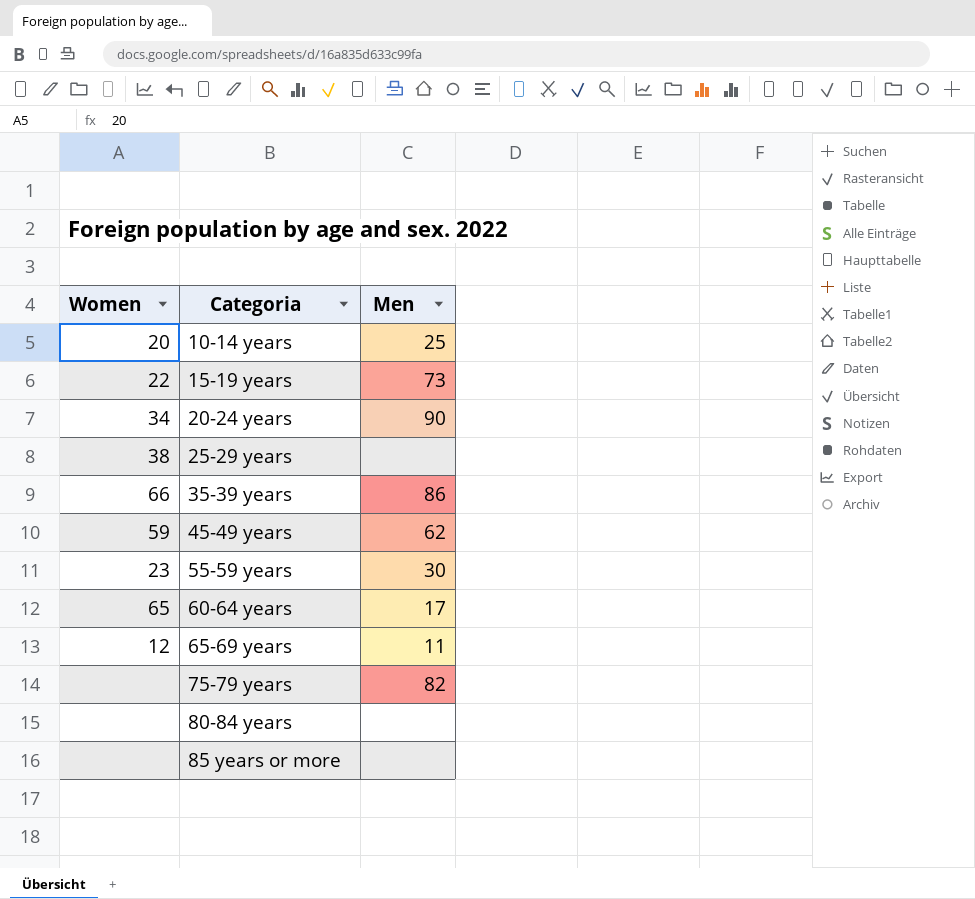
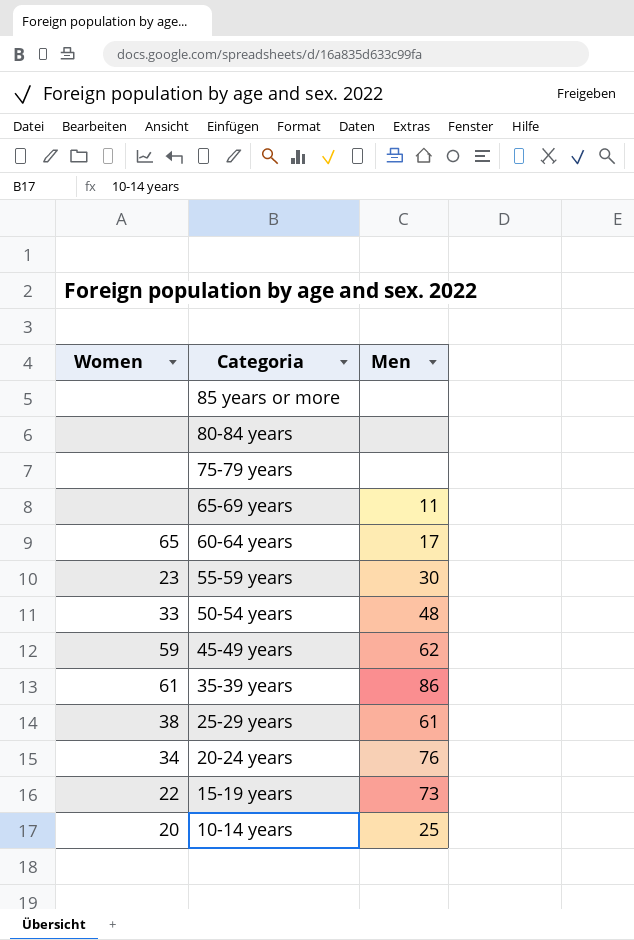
row order: Categoria ascending -> Categoria descending
75-79 years | Men: 82 -> none
65-69 years | Women: 12 -> none
row 50-54 years: none -> 33 | 48
35-39 years | Women: 66 -> 61
25-29 years | Men: none -> 61
20-24 years | Men: 90 -> 76

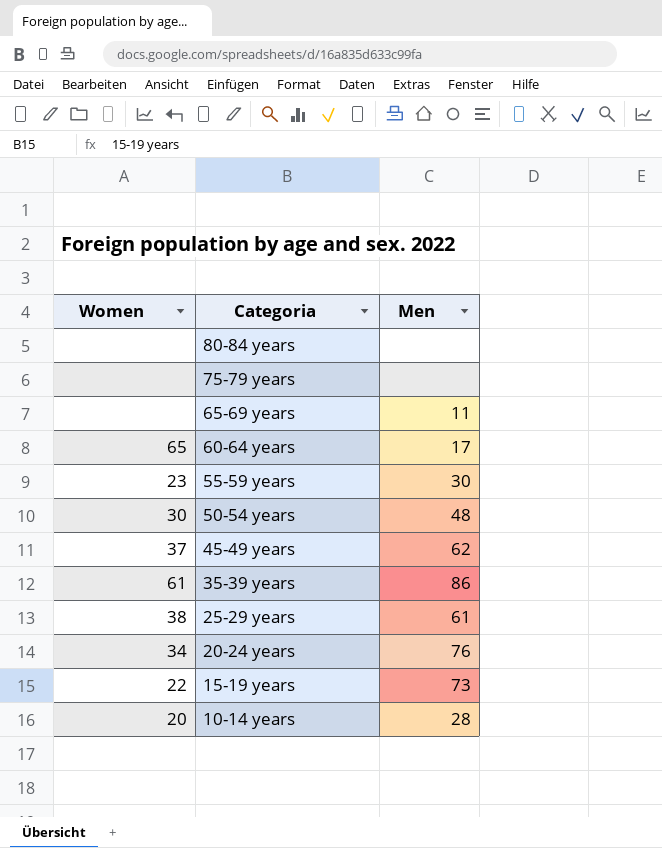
row 85 years or more: none | none -> none
50-54 years | Women: 33 -> 30
45-49 years | Women: 59 -> 37
10-14 years | Men: 25 -> 28

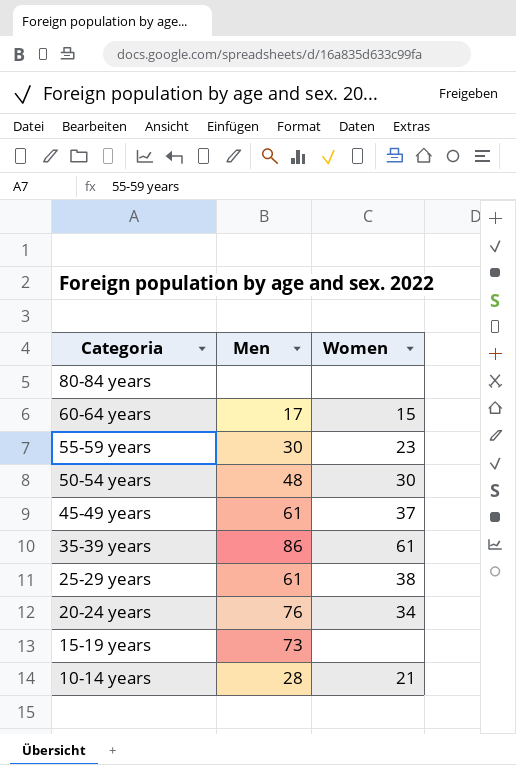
column Women | position: 1 -> 3
row 75-79 years: none | none -> none
row 65-69 years: none | 11 -> none
60-64 years | Women: 65 -> 15
45-49 years | Men: 62 -> 61
15-19 years | Women: 22 -> none
10-14 years | Women: 20 -> 21

